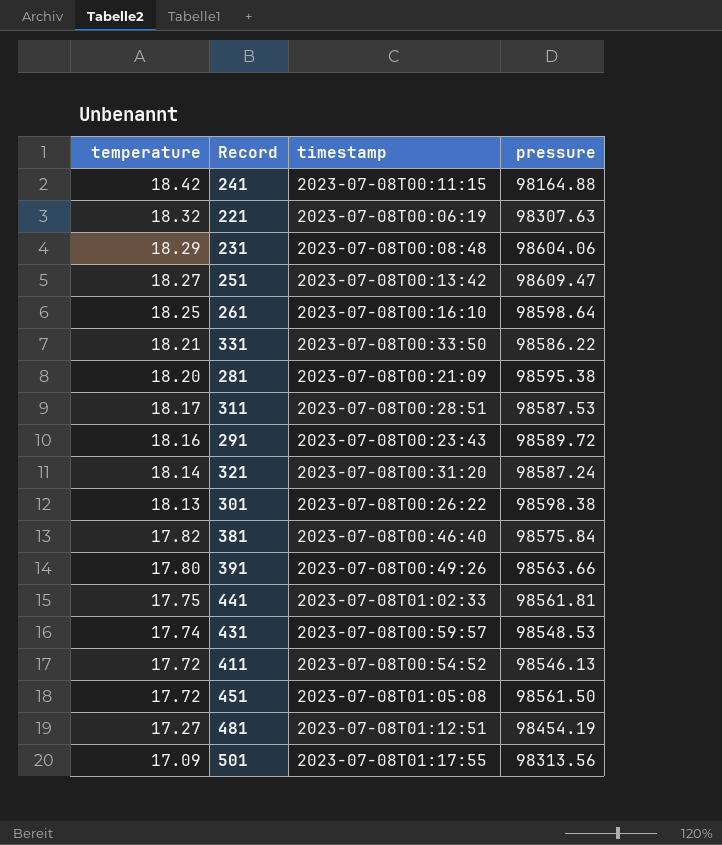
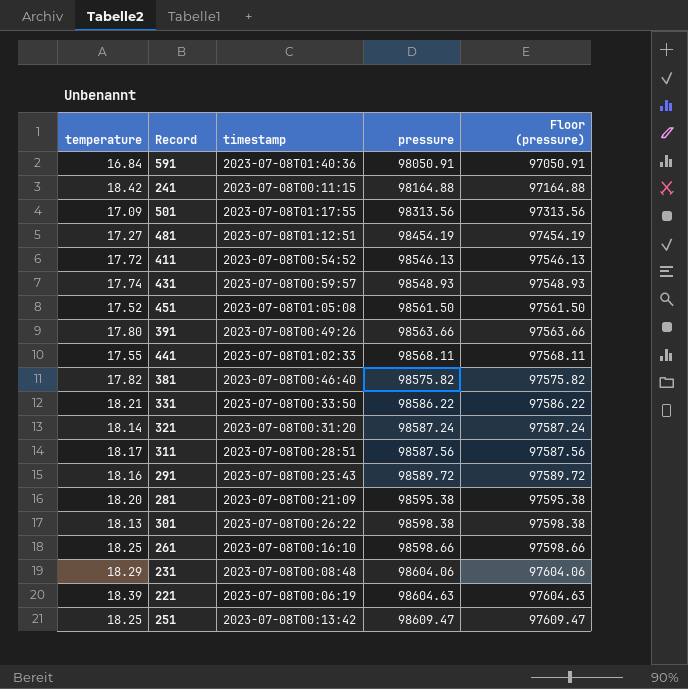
row order: temperature descending -> pressure ascending
column Floor (pressure) | formula: none -> [pressure] - 1000
row 591: none -> 16.84 | 2023-07-08T01:40:36 | 98050.91 | 97050.91
431 | pressure: 98548.53 -> 98548.93
451 | temperature: 17.72 -> 17.52
441 | temperature: 17.75 -> 17.55
441 | pressure: 98561.81 -> 98568.11
381 | pressure: 98575.84 -> 98575.82
311 | pressure: 98587.53 -> 98587.56
261 | pressure: 98598.64 -> 98598.66
221 | temperature: 18.32 -> 18.39
221 | pressure: 98307.63 -> 98604.63
251 | temperature: 18.27 -> 18.25

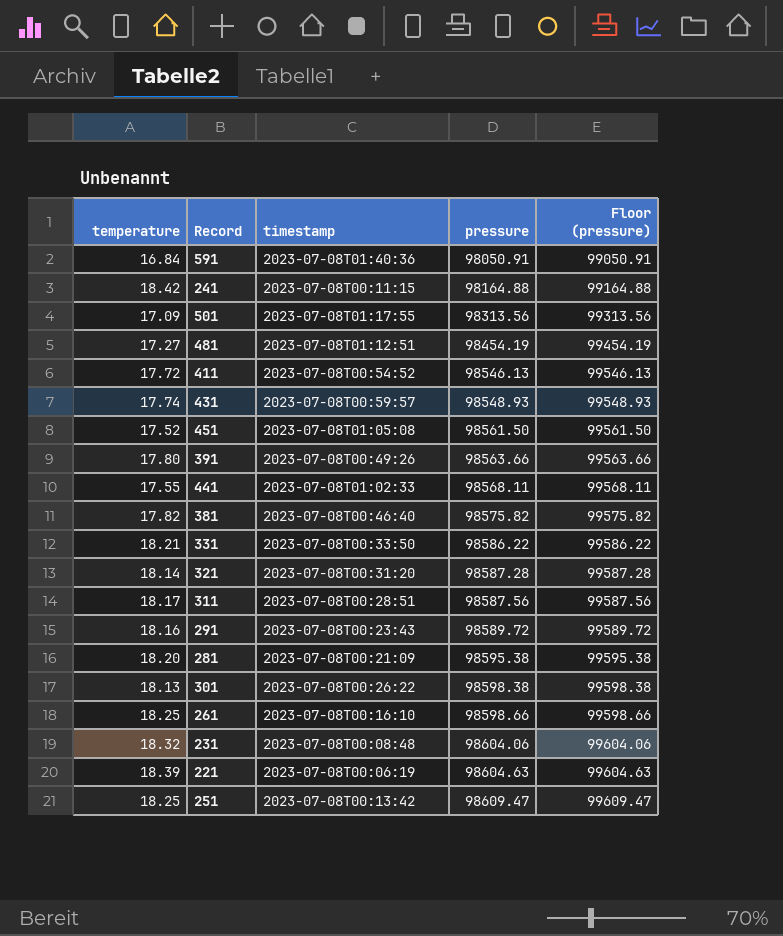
column Floor (pressure) | formula: [pressure] - 1000 -> [pressure] + 1000
321 | pressure: 98587.24 -> 98587.28
231 | temperature: 18.29 -> 18.32

